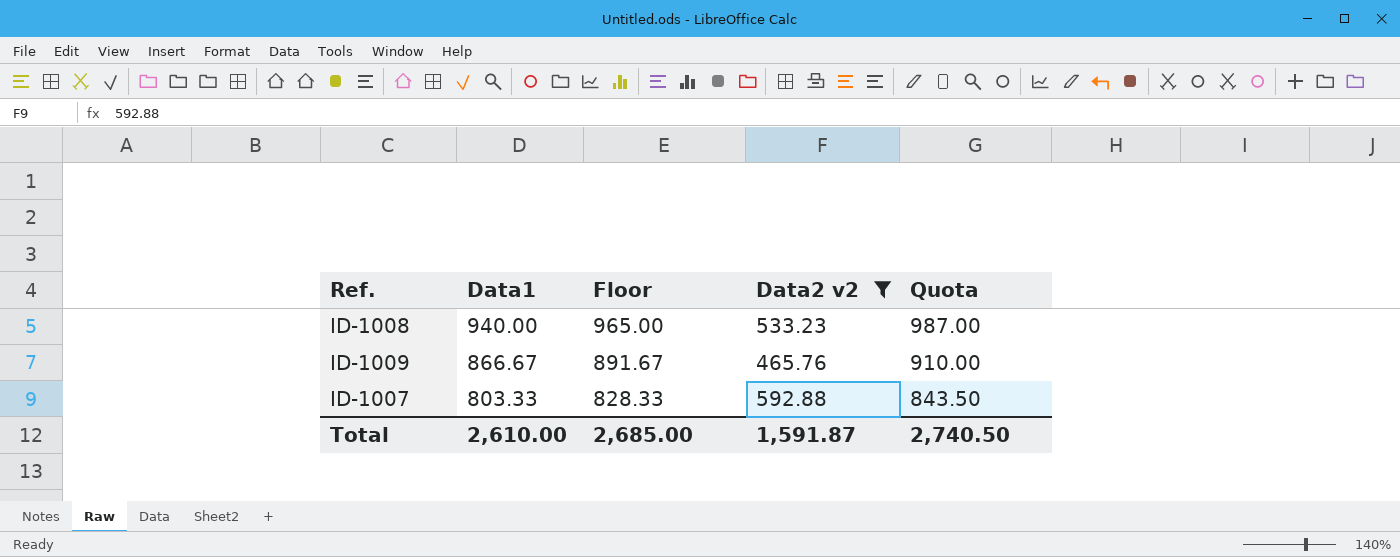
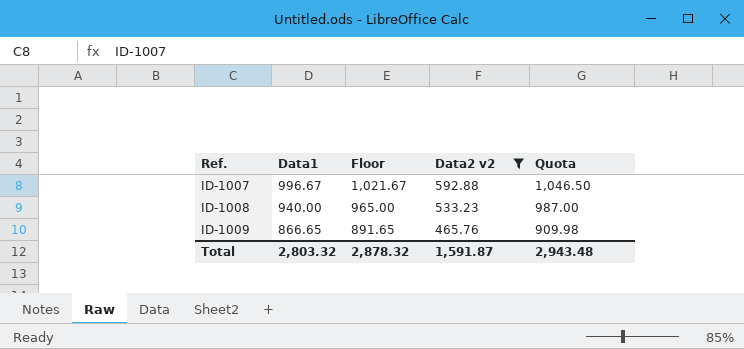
row order: Data1 descending -> Ref. ascending
ID-1007 | Data1: 803.33 -> 996.67
ID-1007 | Floor: 828.33 -> 1,021.67
ID-1007 | Quota: 843.50 -> 1,046.50
ID-1009 | Data1: 866.67 -> 866.65
ID-1009 | Floor: 891.67 -> 891.65
ID-1009 | Quota: 910.00 -> 909.98
Total | Data1: 2,610.00 -> 2,803.32
Total | Floor: 2,685.00 -> 2,878.32
Total | Quota: 2,740.50 -> 2,943.48

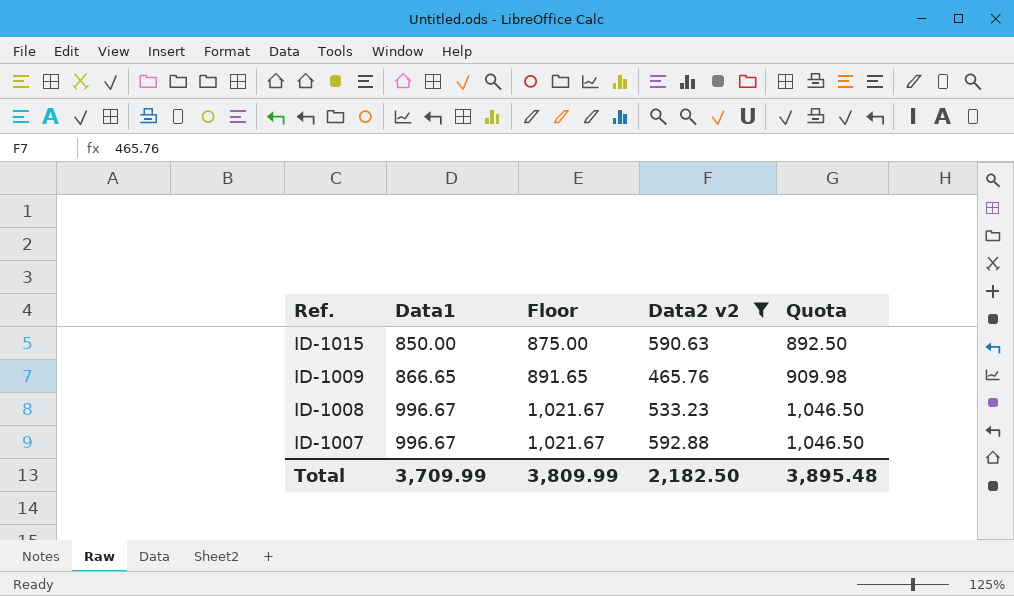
row order: Ref. ascending -> Ref. descending
row ID-1015: none -> 850.00 | 875.00 | 590.63 | 892.50
ID-1008 | Data1: 940.00 -> 996.67
ID-1008 | Floor: 965.00 -> 1,021.67
ID-1008 | Quota: 987.00 -> 1,046.50
Total | Data1: 2,803.32 -> 3,709.99
Total | Floor: 2,878.32 -> 3,809.99
Total | Data2 v2: 1,591.87 -> 2,182.50
Total | Quota: 2,943.48 -> 3,895.48

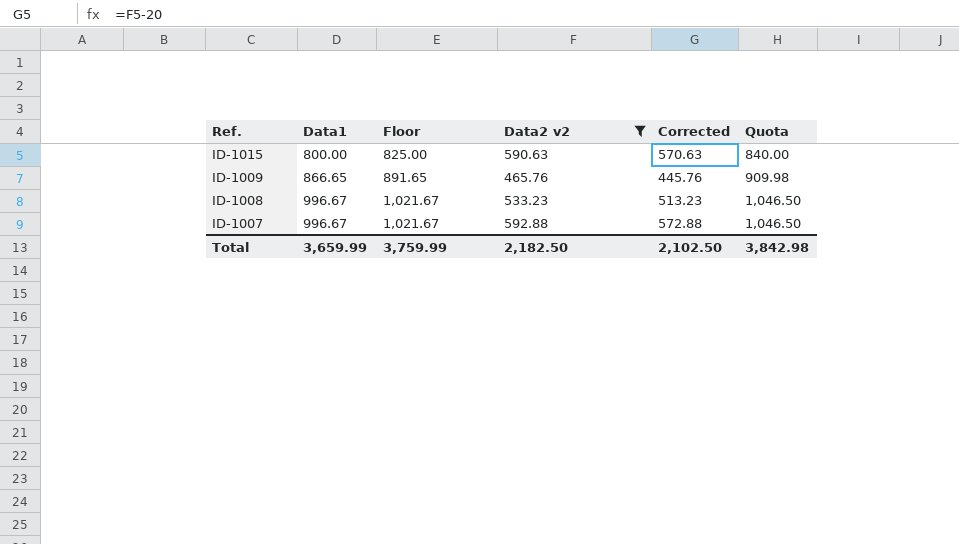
column Corrected | formula: none -> [Data2 v2] - 20
ID-1015 | Data1: 850.00 -> 800.00
ID-1015 | Floor: 875.00 -> 825.00
ID-1015 | Quota: 892.50 -> 840.00
Total | Data1: 3,709.99 -> 3,659.99
Total | Floor: 3,809.99 -> 3,759.99
Total | Quota: 3,895.48 -> 3,842.98

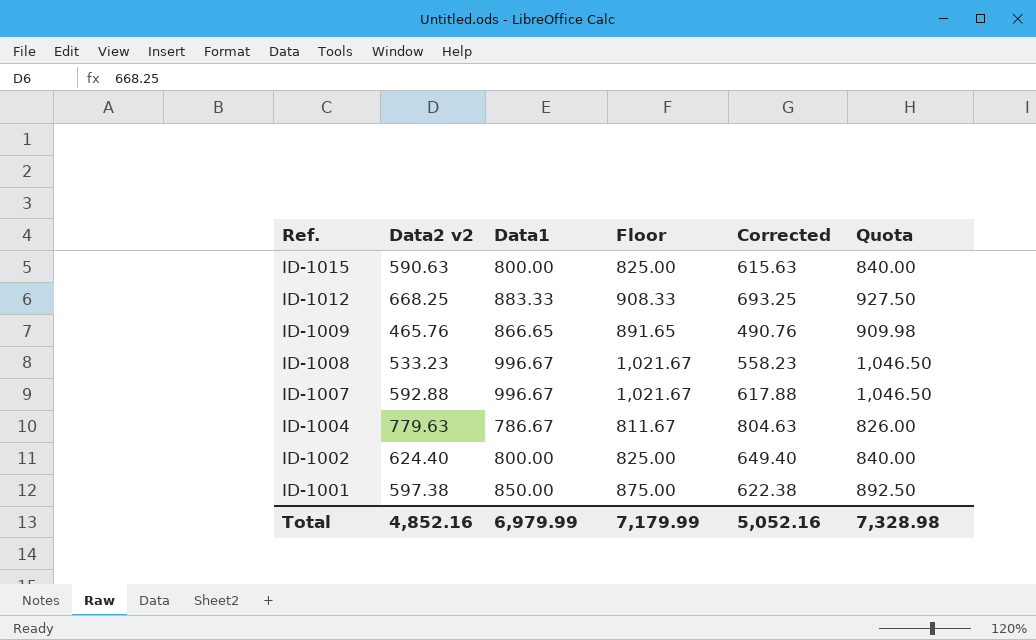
filter: Data2 v2 <= 592.88 -> none
column Data2 v2 | position: 4 -> 2
column Corrected | formula: [Data2 v2] - 20 -> [Data2 v2] + 25
Total | Data2 v2: 2,182.50 -> 4,852.16
Total | Data1: 3,659.99 -> 6,979.99
Total | Floor: 3,759.99 -> 7,179.99
Total | Corrected: 2,102.50 -> 5,052.16
Total | Quota: 3,842.98 -> 7,328.98

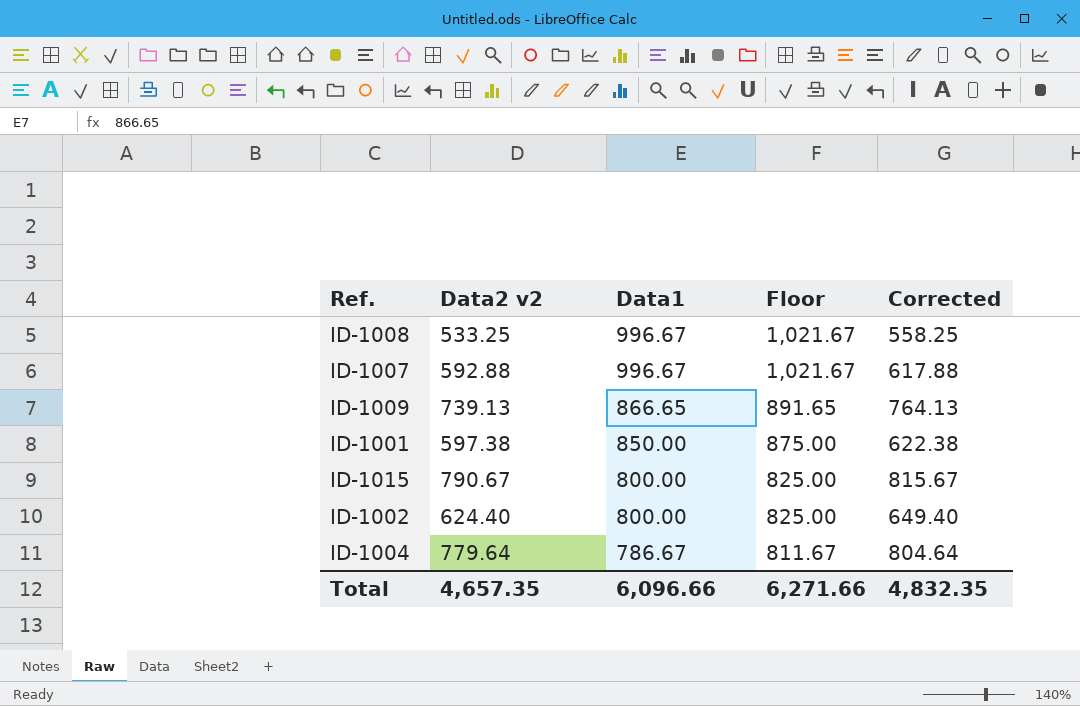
row order: Ref. descending -> Data1 descending
column Quota | formula: [Data1] * 1.05 -> none
row ID-1012: 668.25 | 883.33 | 908.33 | 693.25 | 927.50 -> none
ID-1008 | Data2 v2: 533.23 -> 533.25
ID-1008 | Corrected: 558.23 -> 558.25
ID-1009 | Data2 v2: 465.76 -> 739.13
ID-1009 | Corrected: 490.76 -> 764.13
ID-1015 | Data2 v2: 590.63 -> 790.67
ID-1015 | Corrected: 615.63 -> 815.67
ID-1004 | Data2 v2: 779.63 -> 779.64
ID-1004 | Corrected: 804.63 -> 804.64
Total | Data2 v2: 4,852.16 -> 4,657.35
Total | Data1: 6,979.99 -> 6,096.66
Total | Floor: 7,179.99 -> 6,271.66
Total | Corrected: 5,052.16 -> 4,832.35

